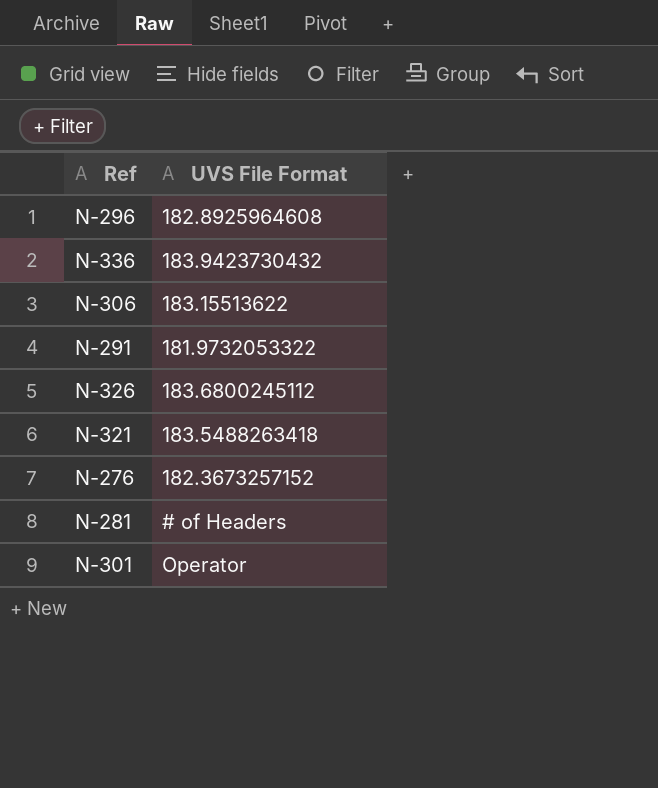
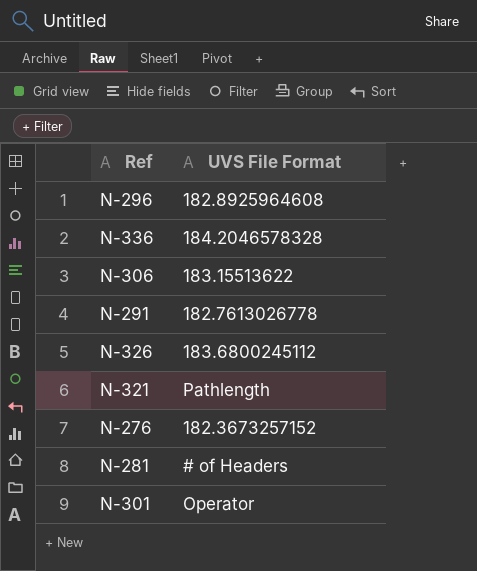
N-336 | UVS File Format: 183.9423730432 -> 184.2046578328
N-291 | UVS File Format: 181.9732053322 -> 182.7613026778
N-321 | UVS File Format: 183.5488263418 -> Pathlength

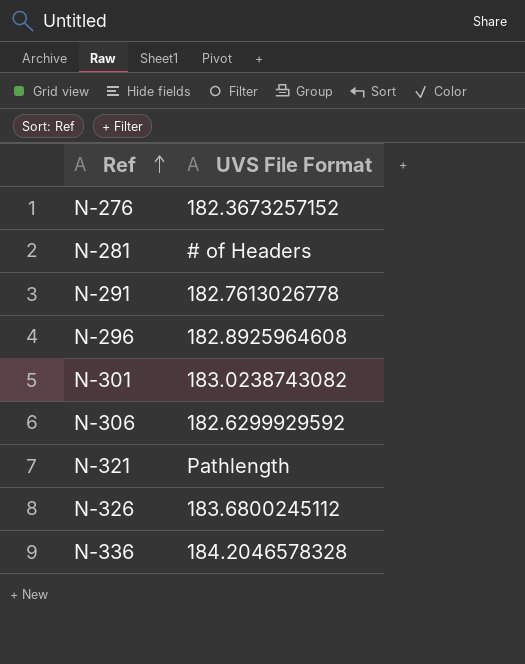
row order: none -> Ref ascending
N-301 | UVS File Format: Operator -> 183.0238743082
N-306 | UVS File Format: 183.15513622 -> 182.6299929592

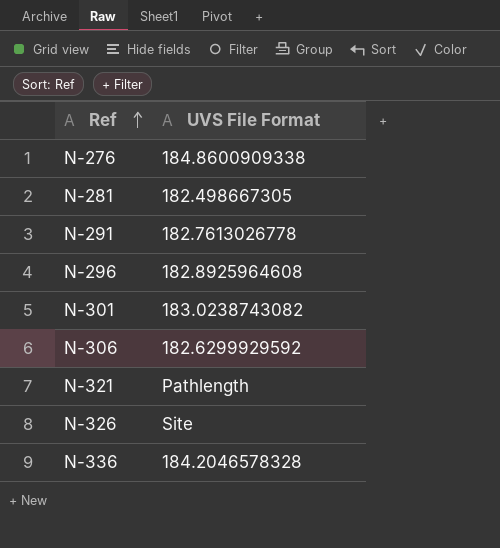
N-276 | UVS File Format: 182.3673257152 -> 184.8600909338
N-281 | UVS File Format: # of Headers -> 182.498667305
N-326 | UVS File Format: 183.6800245112 -> Site

